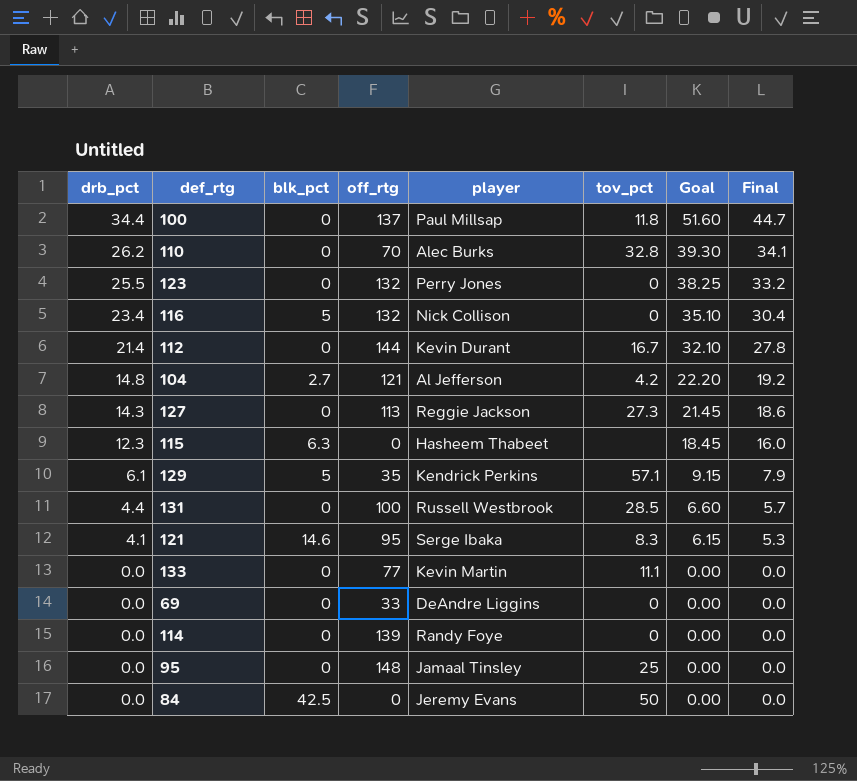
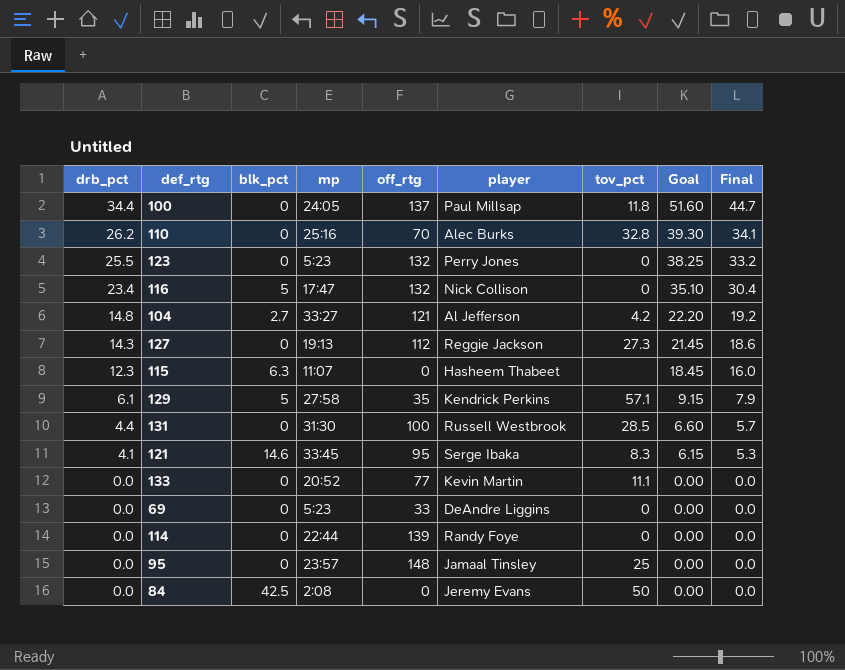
column mp | position: none -> 4
row 112: 21.4 | 0 | 144 | Kevin Durant | 16.7 | 32.10 | 27.8 -> none
127 | off_rtg: 113 -> 112

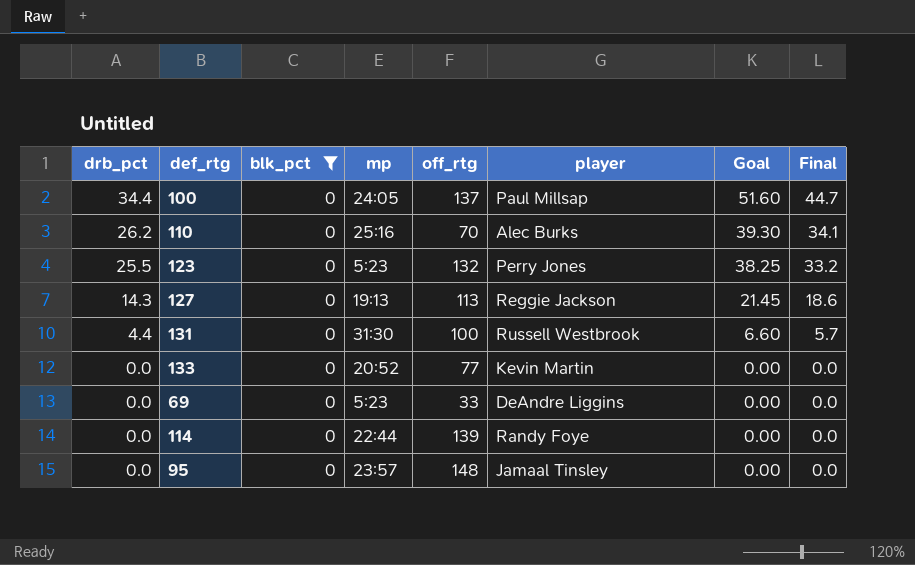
filter: none -> blk_pct = 0
column tov_pct | position: 7 -> none
127 | off_rtg: 112 -> 113

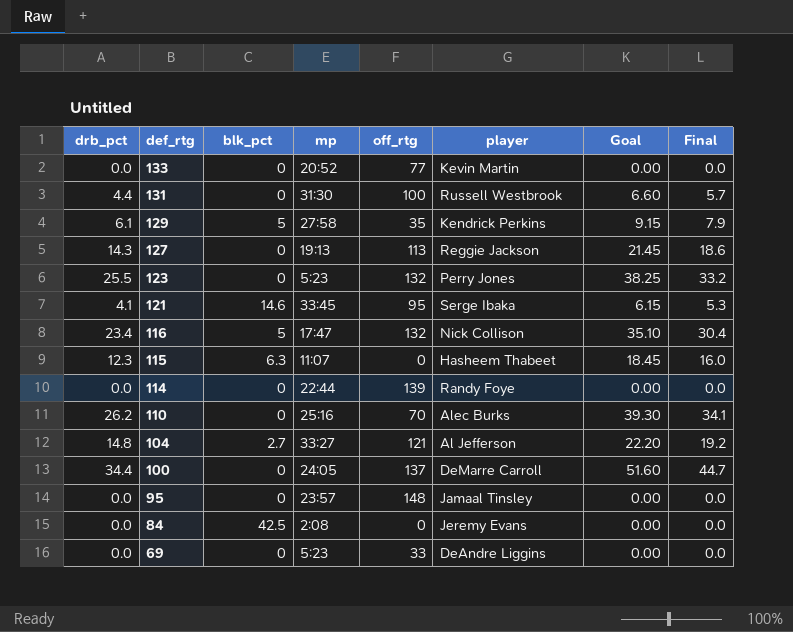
filter: blk_pct = 0 -> none
row order: drb_pct descending -> def_rtg descending
100 | player: Paul Millsap -> DeMarre Carroll

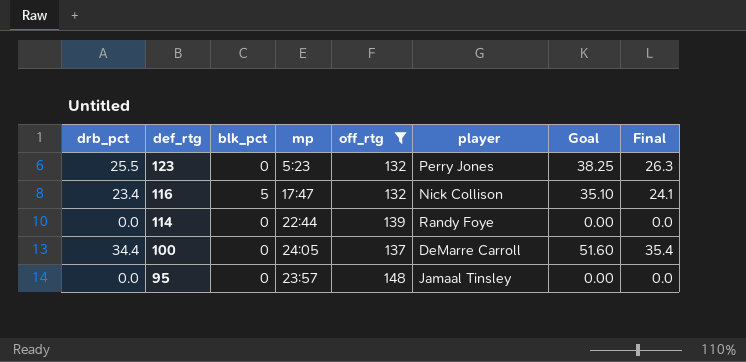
filter: none -> off_rtg >= 132
column Final | formula: [drb_pct] * 1.3 -> [drb_pct] * 1.03

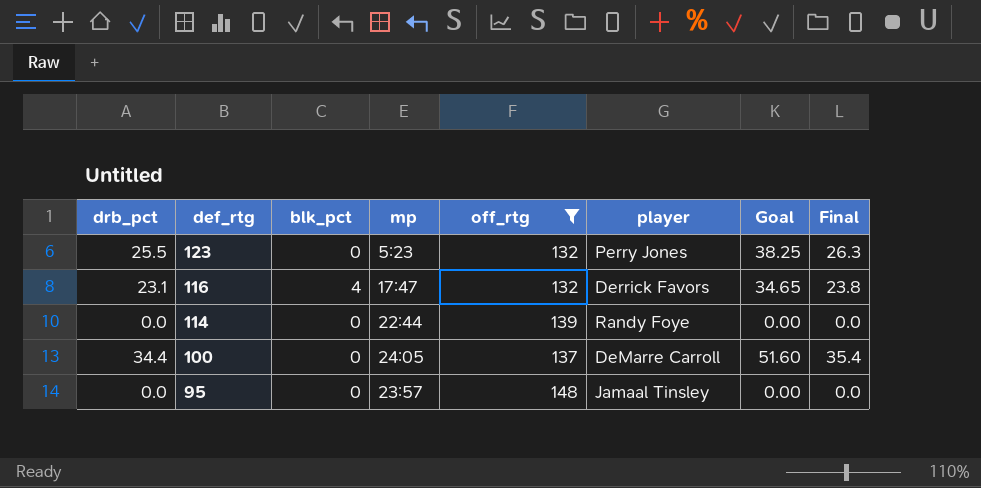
116 | drb_pct: 23.4 -> 23.1
116 | blk_pct: 5 -> 4
116 | player: Nick Collison -> Derrick Favors
116 | Goal: 35.10 -> 34.65
116 | Final: 24.1 -> 23.8

